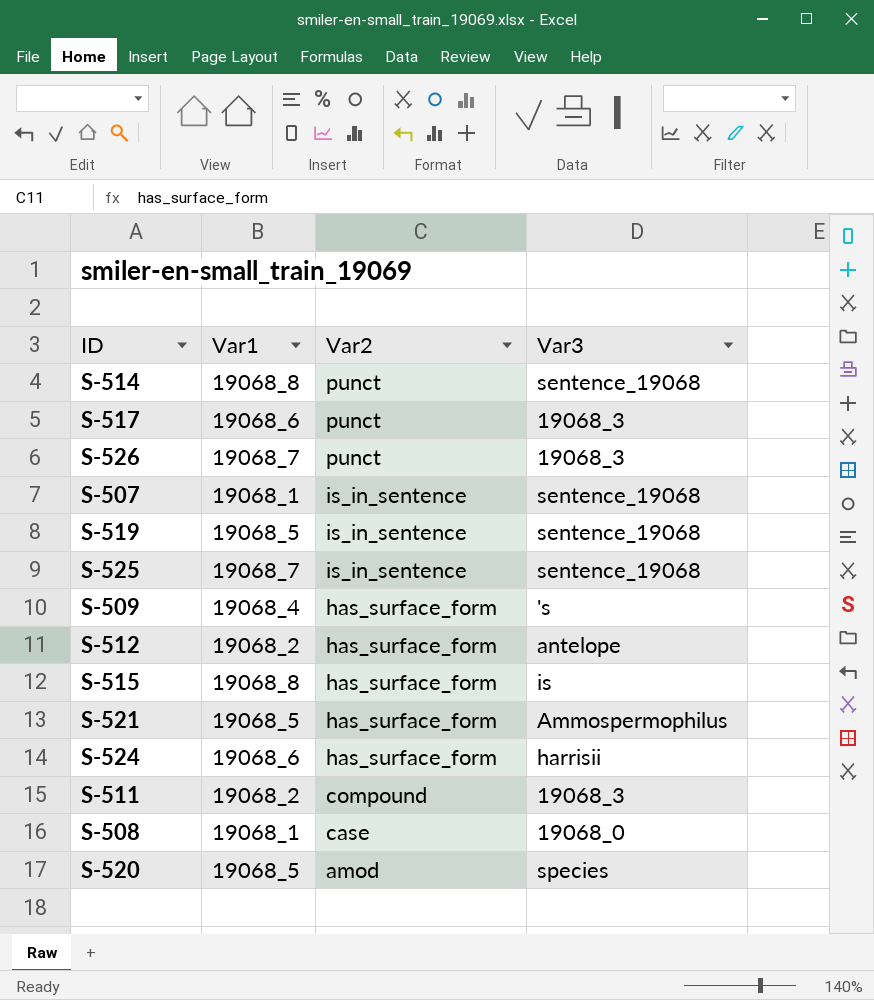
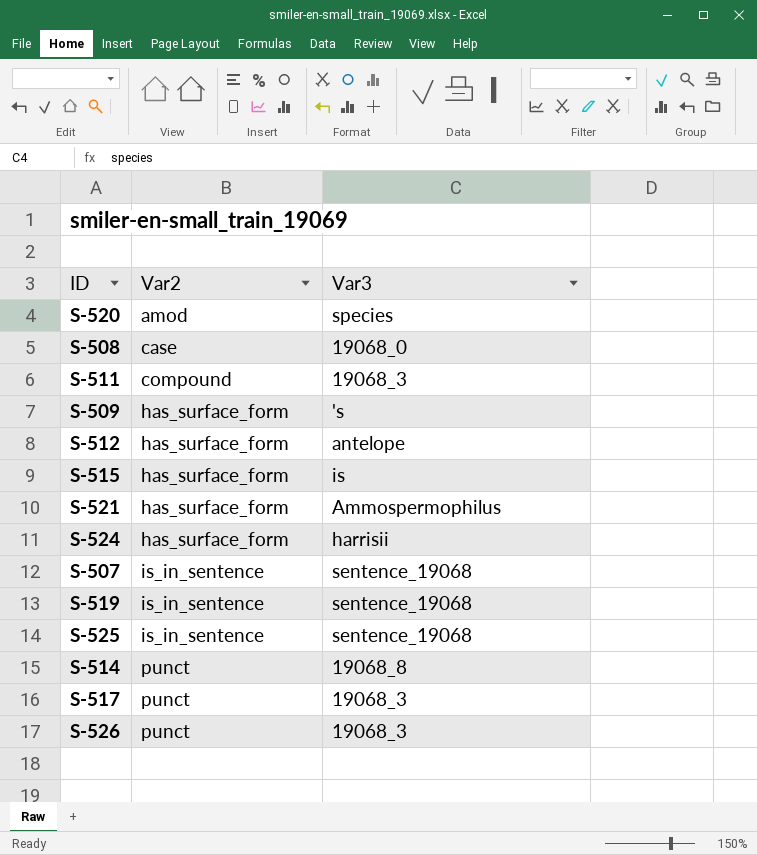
row order: Var2 descending -> Var2 ascending
column Var1 | position: 2 -> none
S-514 | Var3: sentence_19068 -> 19068_8

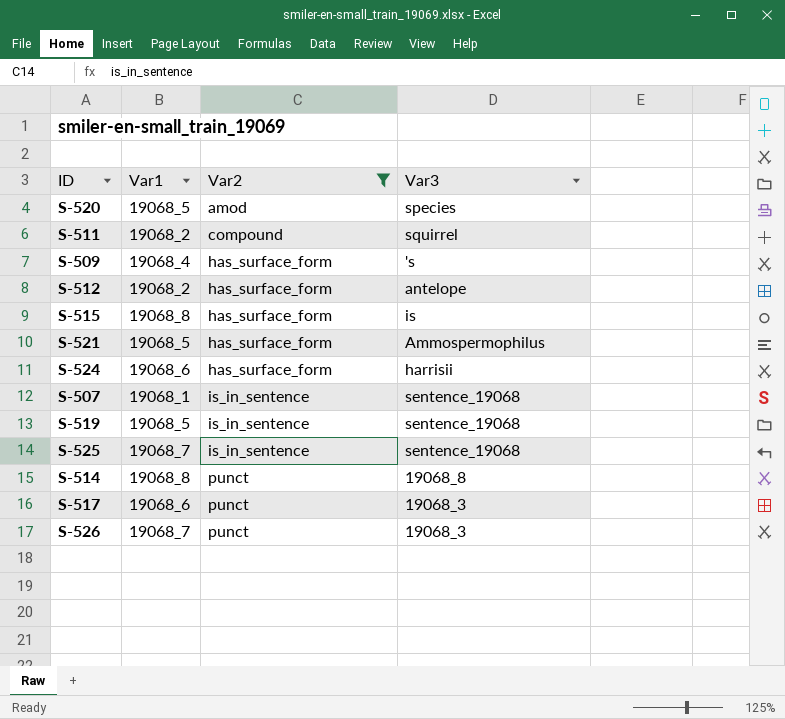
filter: none -> Var2 != case
column Var1 | position: none -> 2
S-511 | Var3: 19068_3 -> squirrel

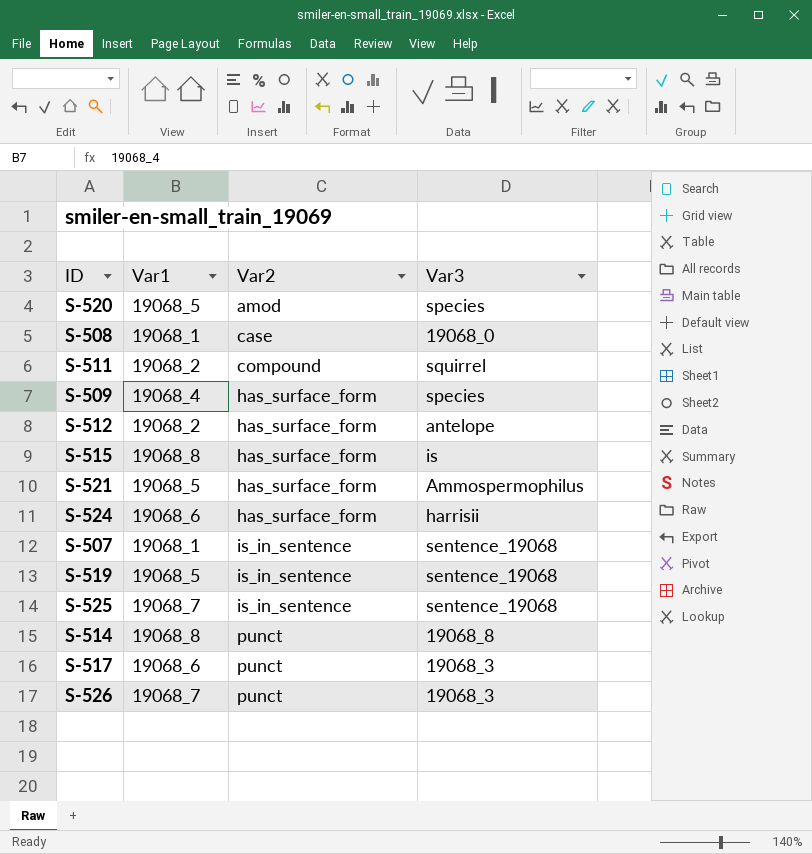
filter: Var2 != case -> none
S-509 | Var3: 's -> species

